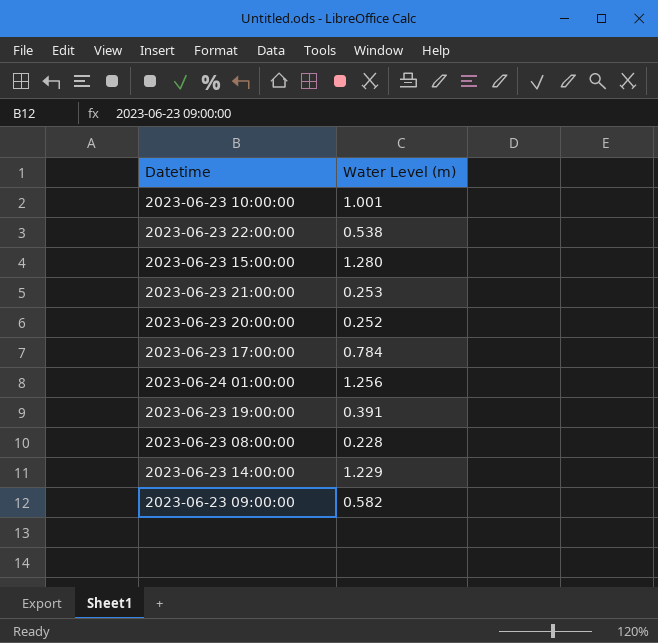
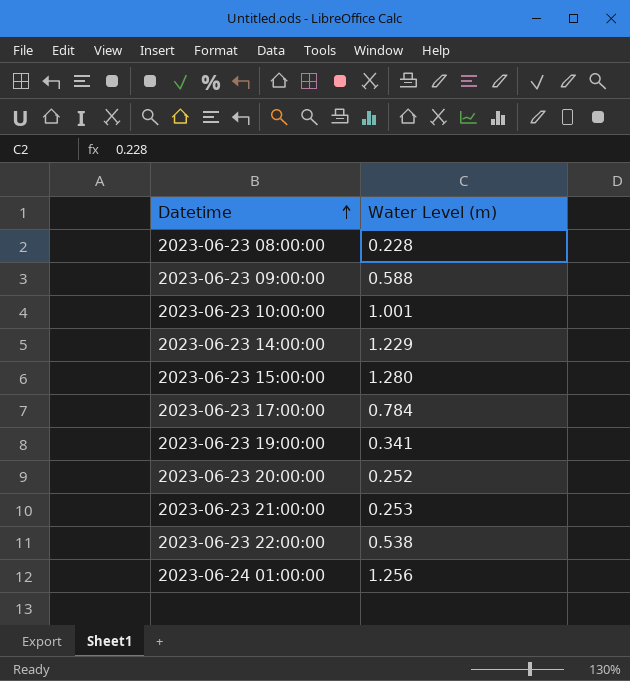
row order: none -> Datetime ascending
2023-06-23 09:00:00 | Water Level (m): 0.582 -> 0.588
2023-06-23 19:00:00 | Water Level (m): 0.391 -> 0.341

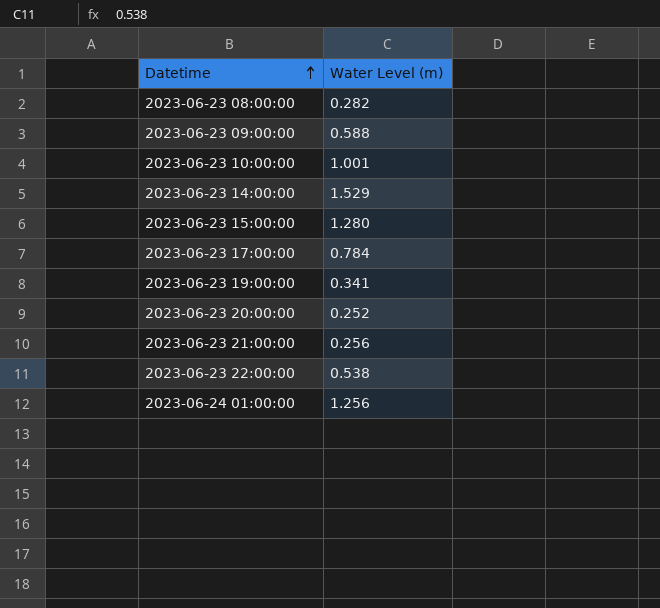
2023-06-23 08:00:00 | Water Level (m): 0.228 -> 0.282
2023-06-23 14:00:00 | Water Level (m): 1.229 -> 1.529
2023-06-23 21:00:00 | Water Level (m): 0.253 -> 0.256

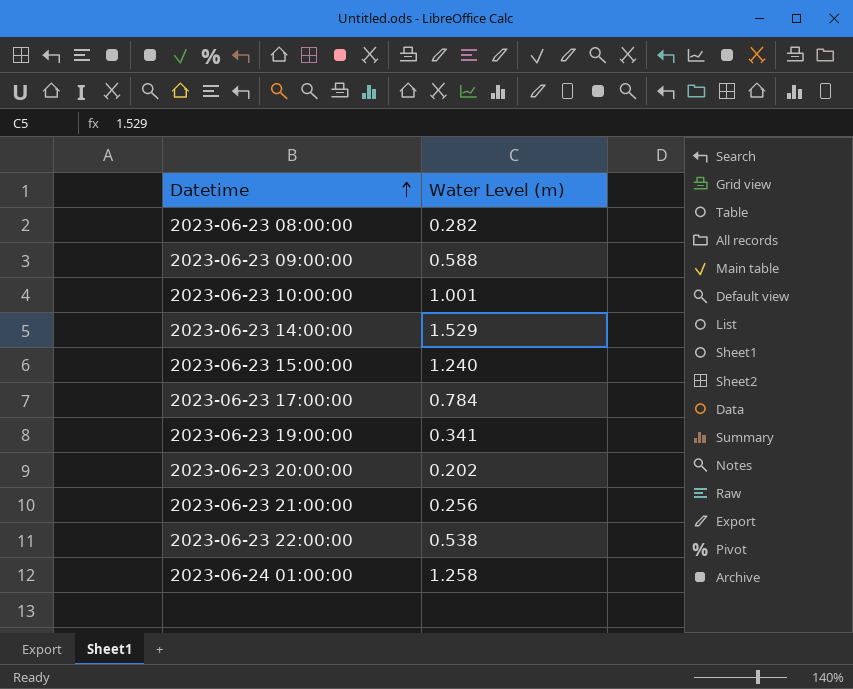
2023-06-23 15:00:00 | Water Level (m): 1.280 -> 1.240
2023-06-23 20:00:00 | Water Level (m): 0.252 -> 0.202
2023-06-24 01:00:00 | Water Level (m): 1.256 -> 1.258

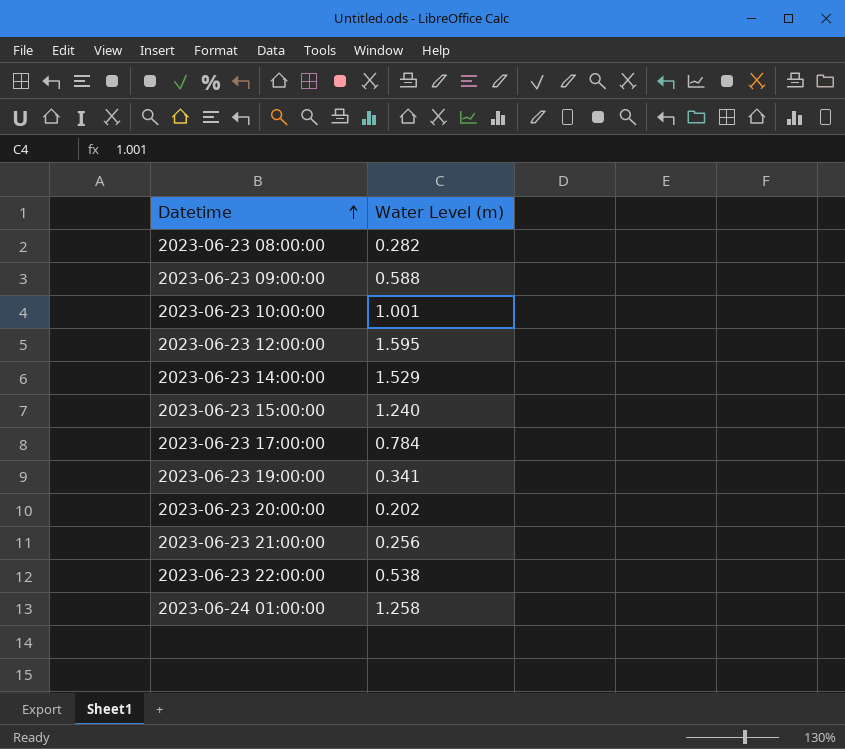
row 2023-06-23 12:00:00: none -> 1.595

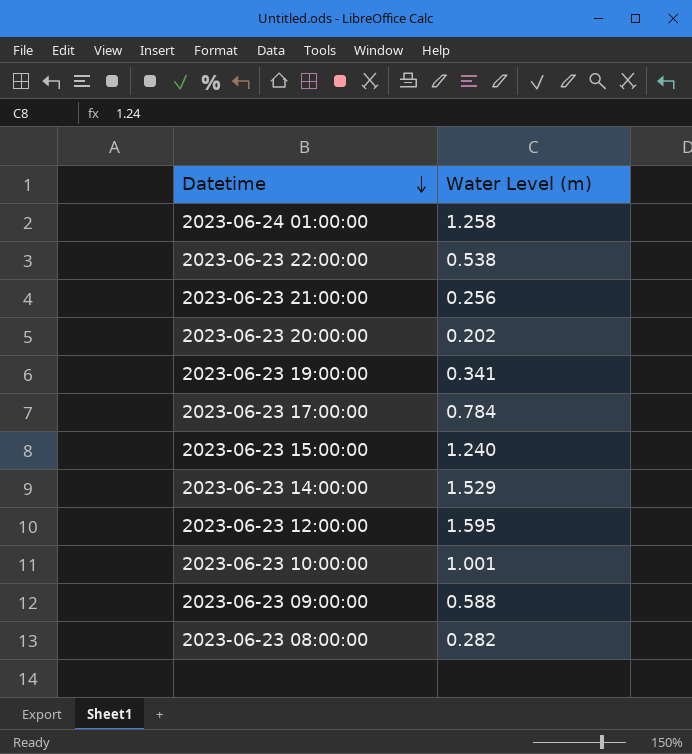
row order: Datetime ascending -> Datetime descending

